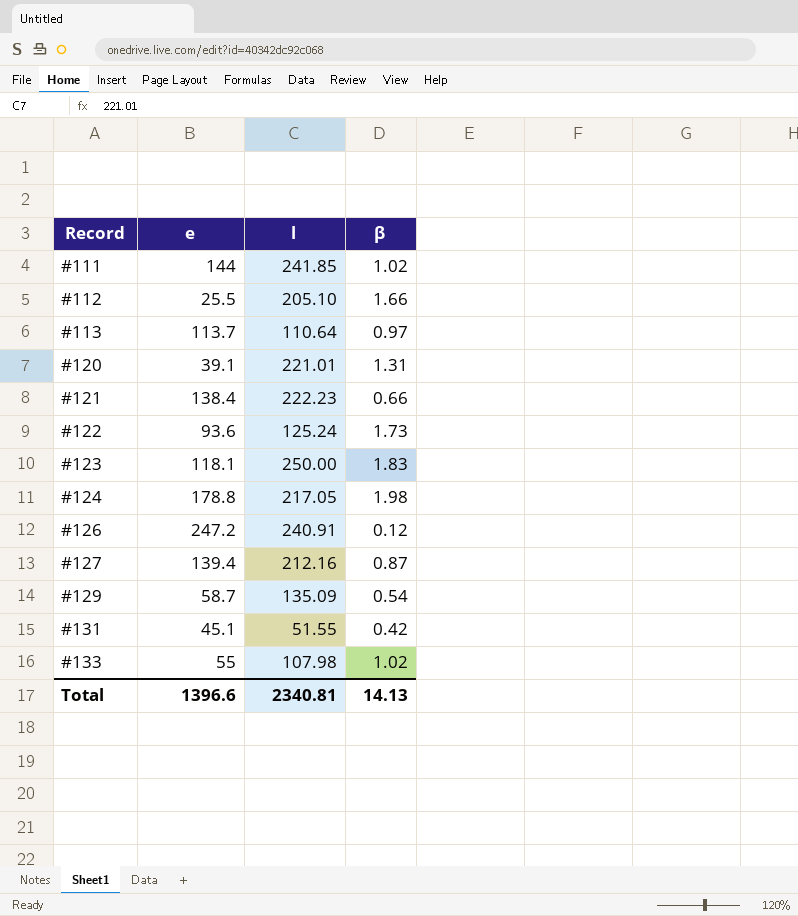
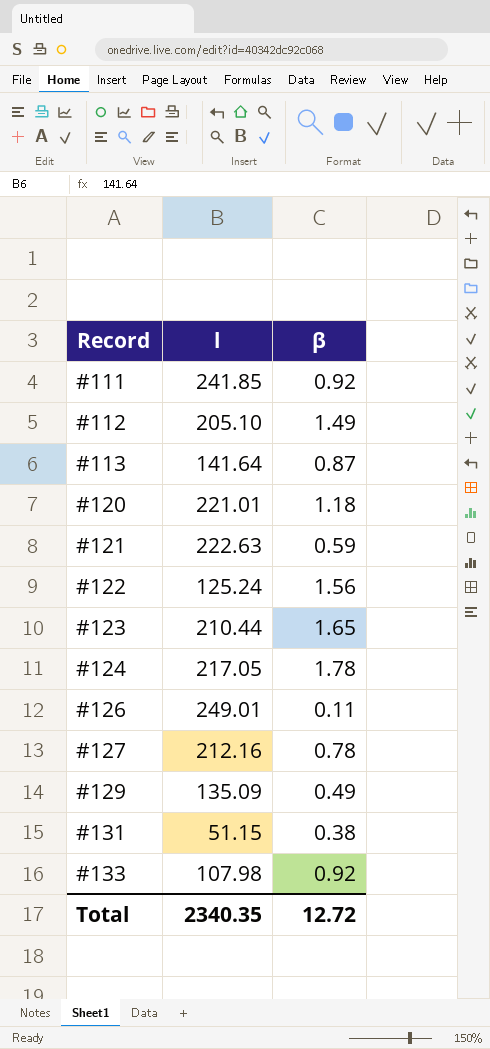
column e | position: 2 -> none
#111 | β: 1.02 -> 0.92
#112 | β: 1.66 -> 1.49
#113 | l: 110.64 -> 141.64
#113 | β: 0.97 -> 0.87
#120 | β: 1.31 -> 1.18
#121 | l: 222.23 -> 222.63
#121 | β: 0.66 -> 0.59
#122 | β: 1.73 -> 1.56
#123 | l: 250.00 -> 210.44
#123 | β: 1.83 -> 1.65
#124 | β: 1.98 -> 1.78
#126 | l: 240.91 -> 249.01
#126 | β: 0.12 -> 0.11
#127 | β: 0.87 -> 0.78
#129 | β: 0.54 -> 0.49
#131 | l: 51.55 -> 51.15
#131 | β: 0.42 -> 0.38
#133 | β: 1.02 -> 0.92
Total | l: 2340.81 -> 2340.35
Total | β: 14.13 -> 12.72

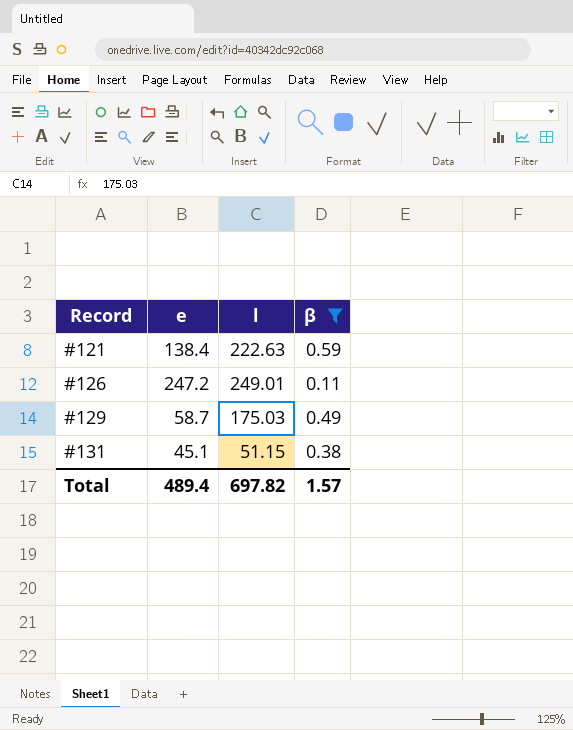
filter: none -> β <= 0.59
column e | position: none -> 2
#129 | l: 135.09 -> 175.03
Total | l: 2340.35 -> 697.82
Total | β: 12.72 -> 1.57

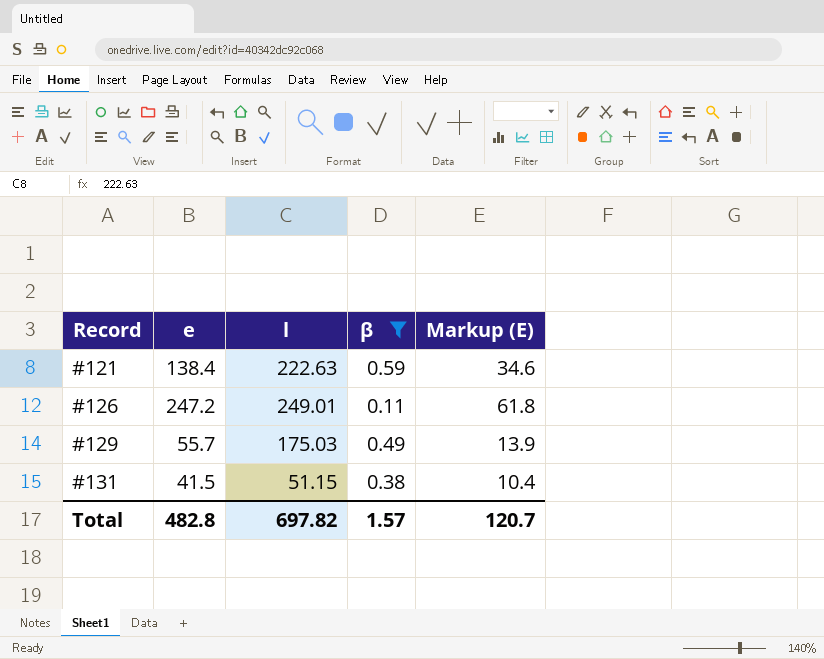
column Markup (E) | formula: none -> [e] * 0.25
#129 | e: 58.7 -> 55.7
#131 | e: 45.1 -> 41.5
Total | e: 489.4 -> 482.8

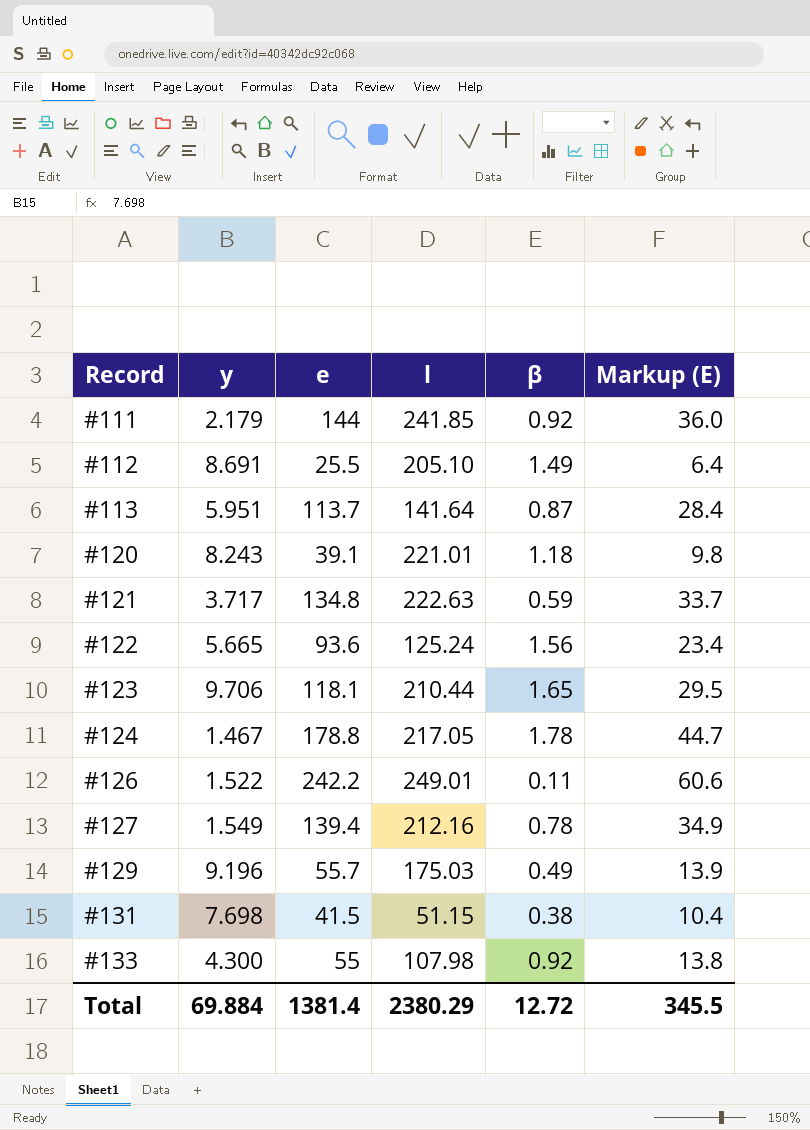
filter: β <= 0.59 -> none
column y | position: none -> 2
#121 | e: 138.4 -> 134.8
#121 | Markup (E): 34.6 -> 33.7
#126 | e: 247.2 -> 242.2
#126 | Markup (E): 61.8 -> 60.6
Total | e: 482.8 -> 1381.4
Total | l: 697.82 -> 2380.29
Total | β: 1.57 -> 12.72
Total | Markup (E): 120.7 -> 345.5

